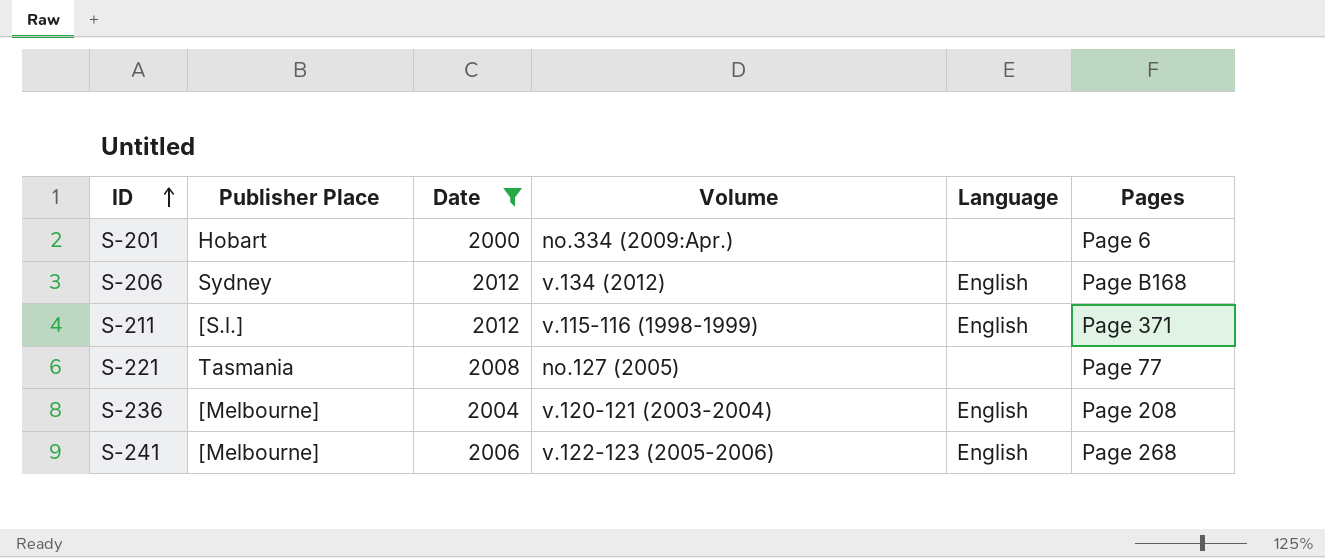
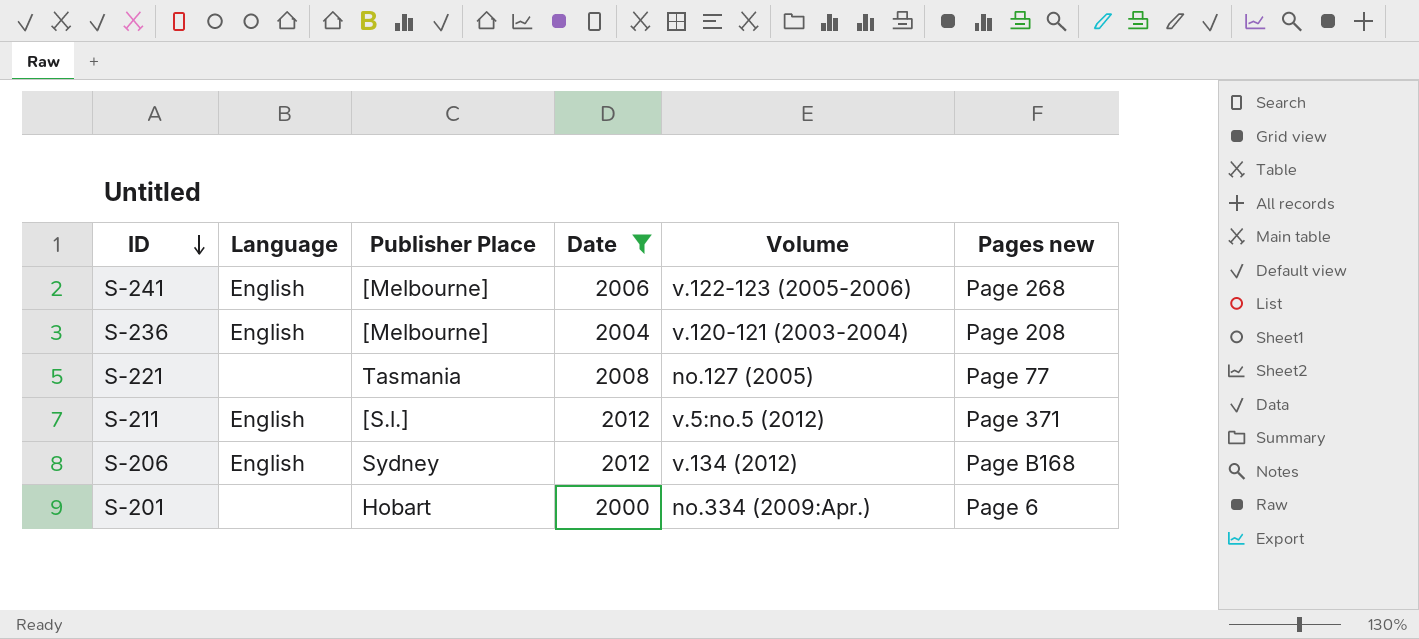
row order: ID ascending -> ID descending
column Language | position: 5 -> 2
column name: Pages -> Pages new
S-211 | Volume: v.115-116 (1998-1999) -> v.5:no.5 (2012)

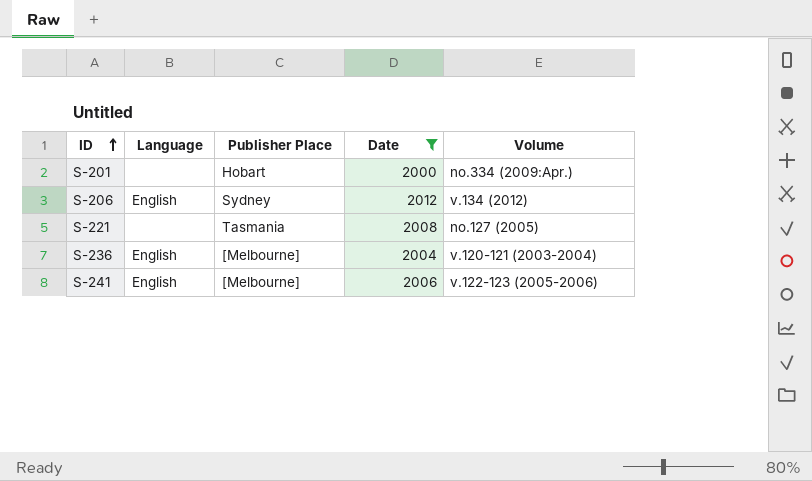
row order: ID descending -> ID ascending
column Pages new | position: 6 -> none
row S-211: English | [S.l.] | 2012 | v.5:no.5 (2012) | Page 371 -> none

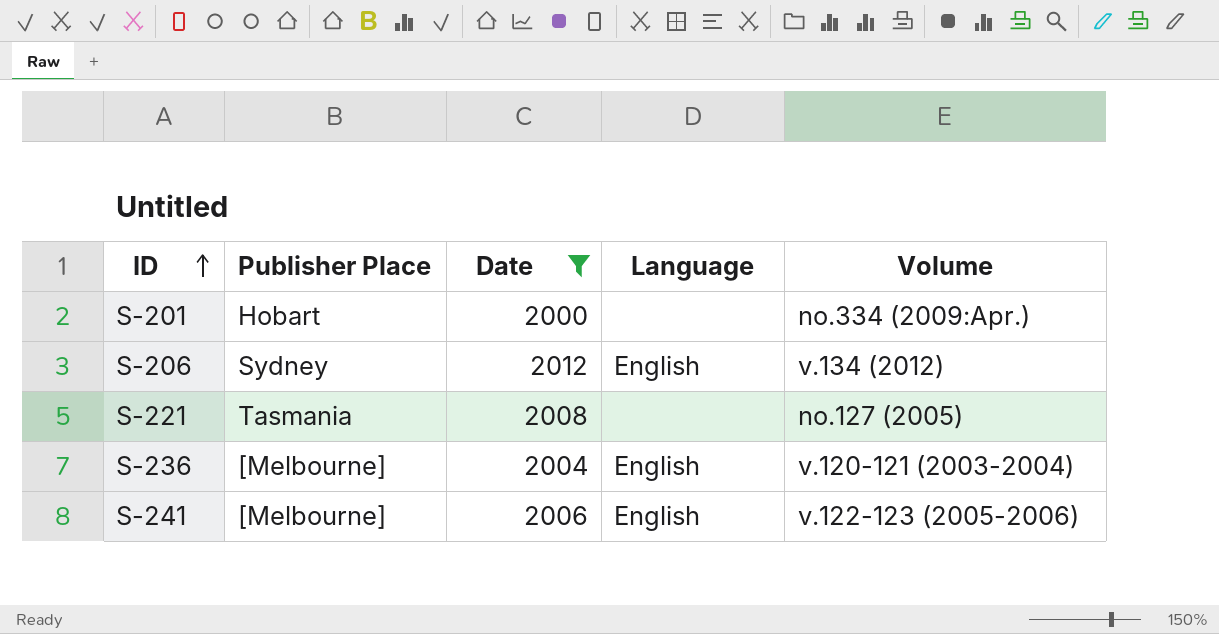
column Language | position: 2 -> 4

